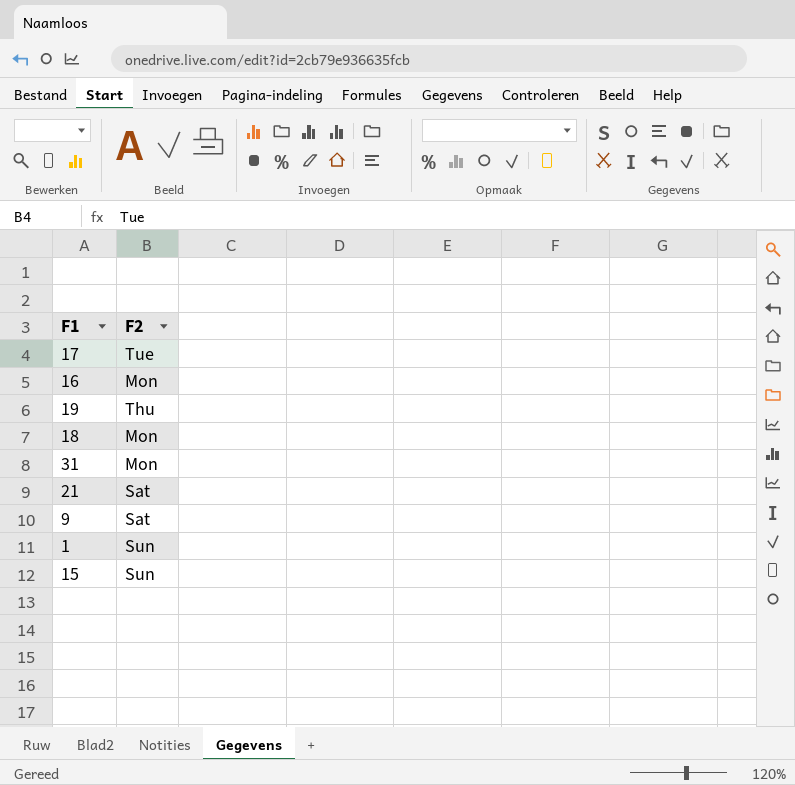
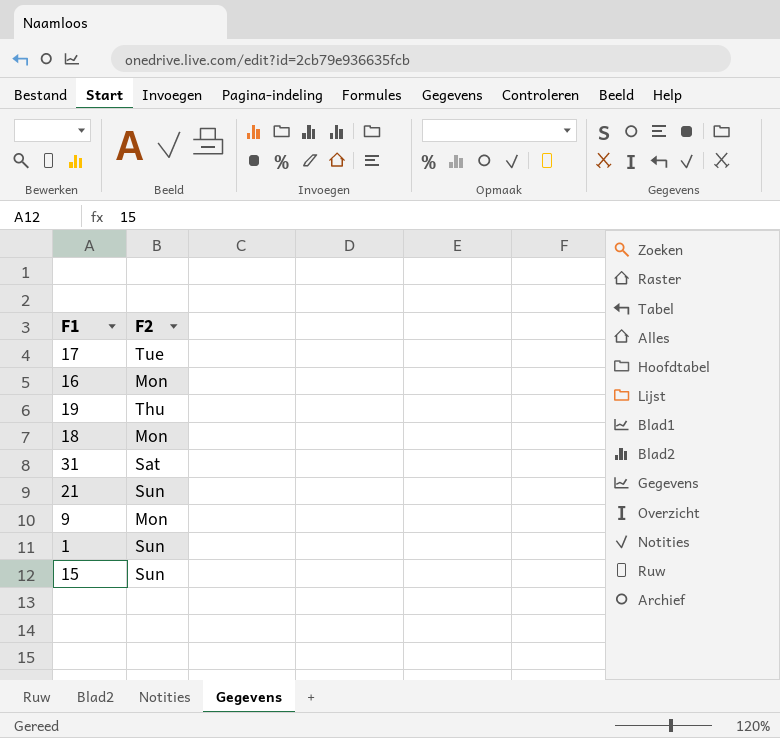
31 | F2: Mon -> Sat
21 | F2: Sat -> Sun
9 | F2: Sat -> Mon

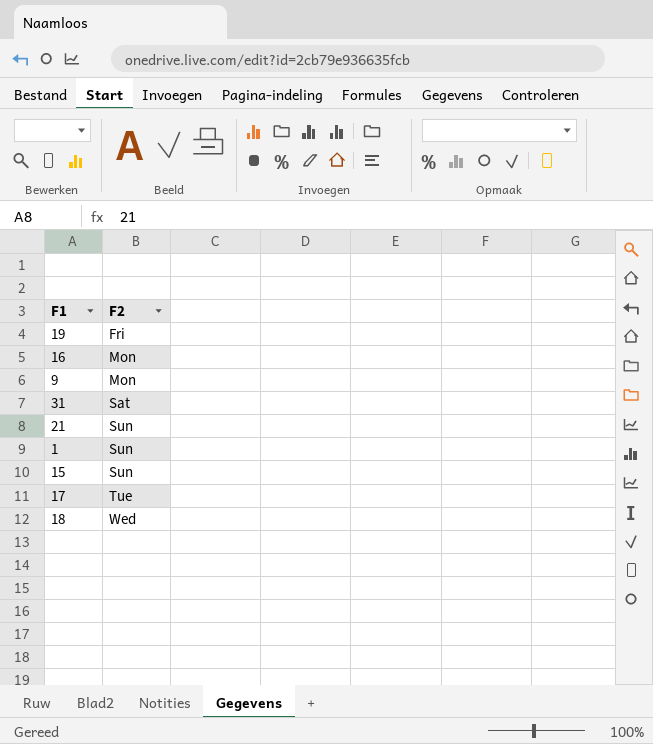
row order: none -> F2 ascending
19 | F2: Thu -> Fri
18 | F2: Mon -> Wed

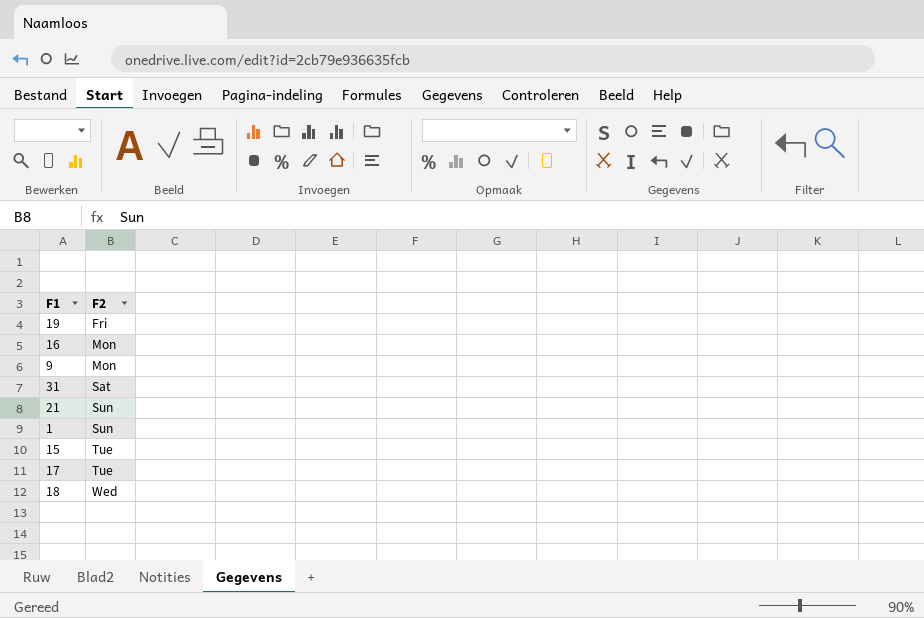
15 | F2: Sun -> Tue

